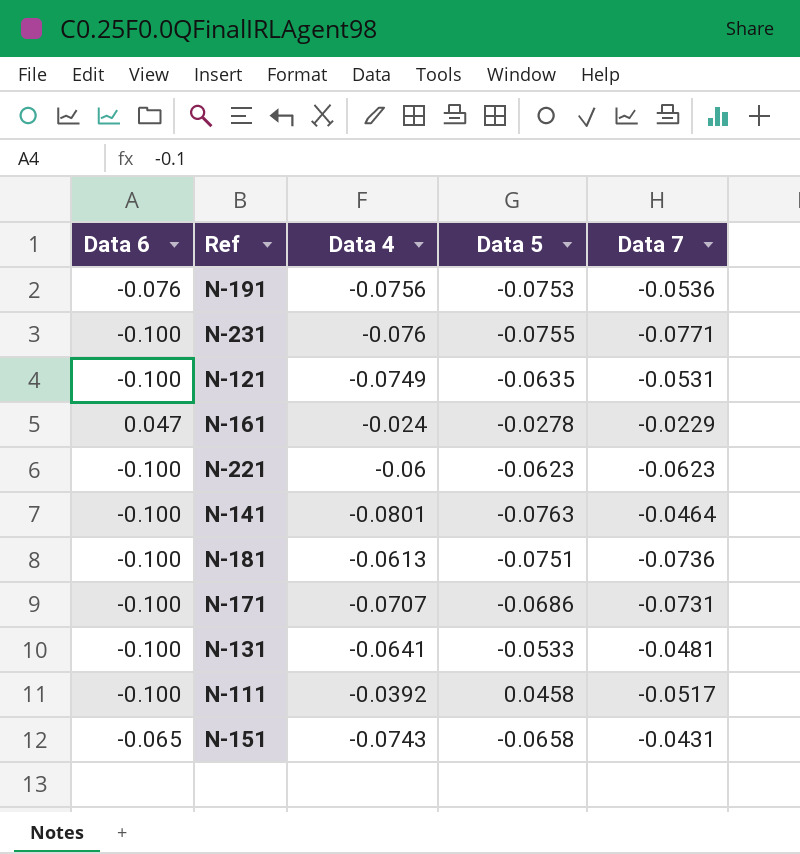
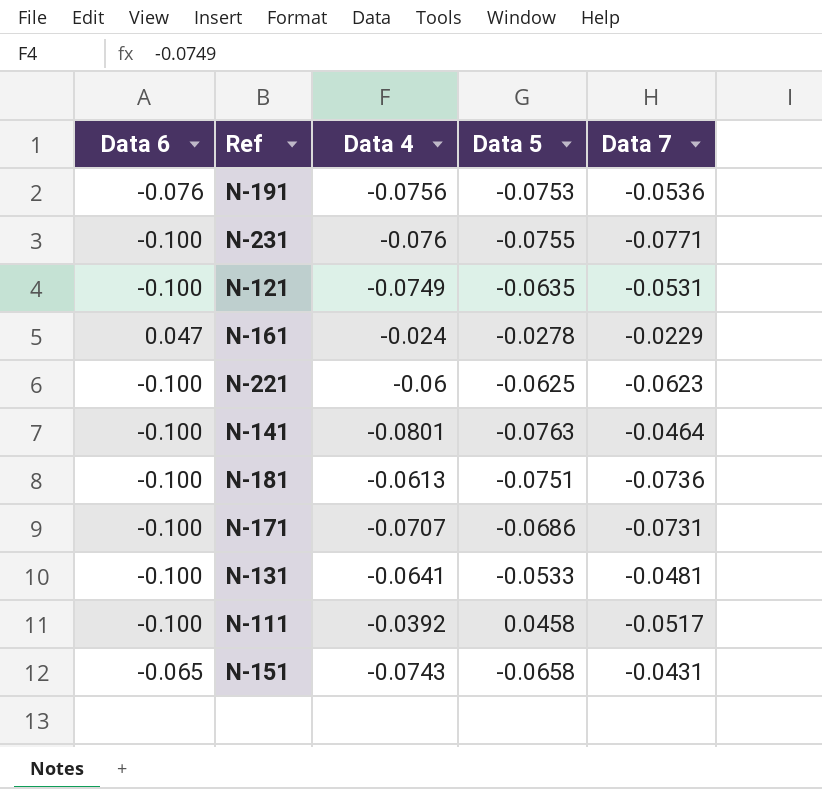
N-221 | Data 5: -0.0623 -> -0.0625

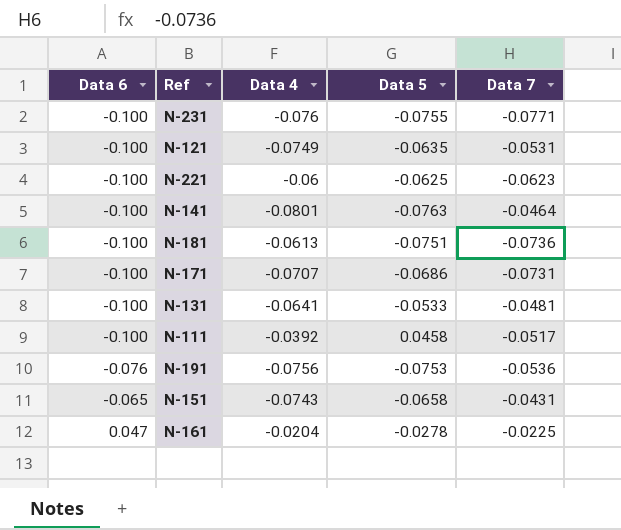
row order: none -> Data 6 ascending
N-161 | Data 4: -0.024 -> -0.0204
N-161 | Data 7: -0.0229 -> -0.0225

